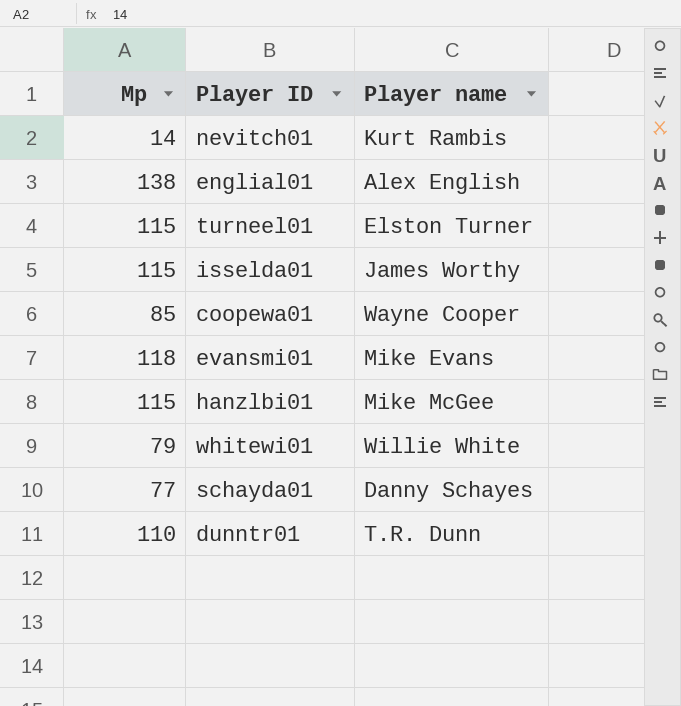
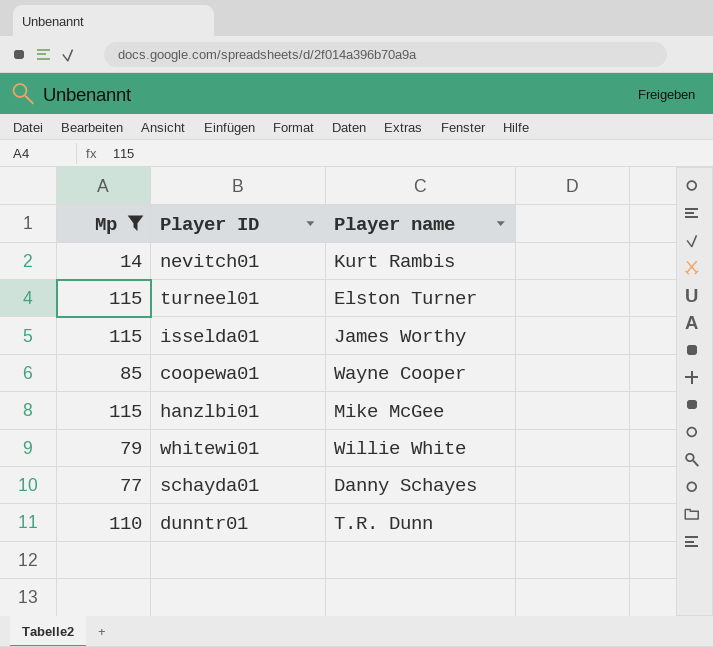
filter: none -> Mp <= 115

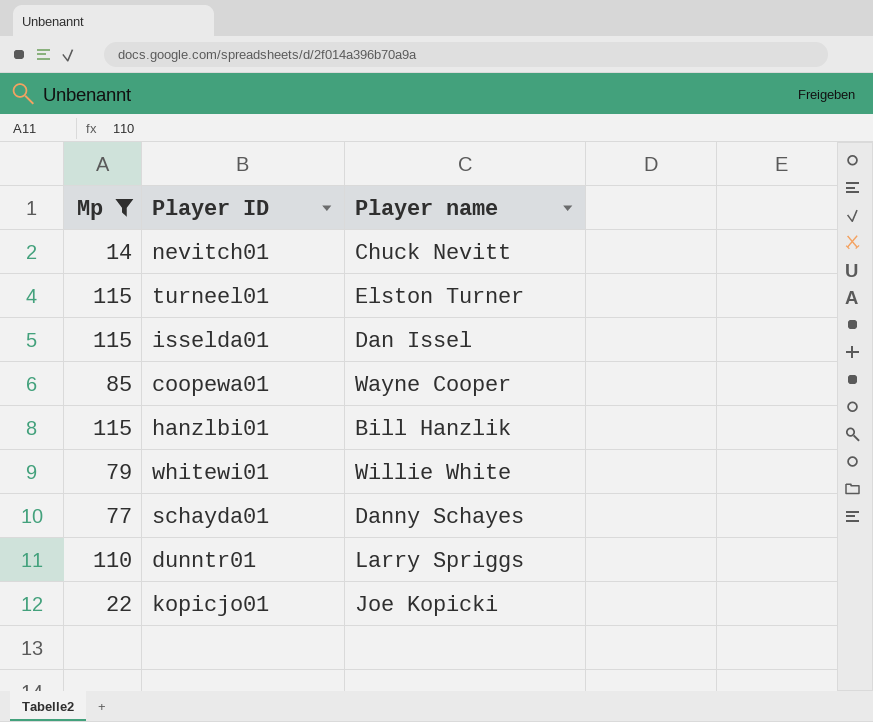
nevitch01 | Player name: Kurt Rambis -> Chuck Nevitt
isselda01 | Player name: James Worthy -> Dan Issel
hanzlbi01 | Player name: Mike McGee -> Bill Hanzlik
dunntr01 | Player name: T.R. Dunn -> Larry Spriggs
row kopicjo01: none -> 22 | Joe Kopicki

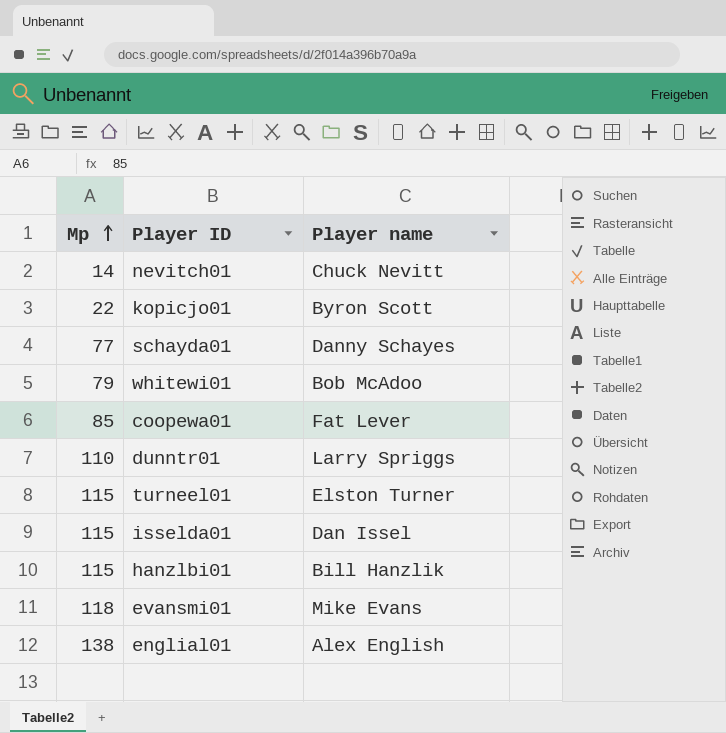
filter: Mp <= 115 -> none
row order: none -> Mp ascending
kopicjo01 | Player name: Joe Kopicki -> Byron Scott
whitewi01 | Player name: Willie White -> Bob McAdoo
coopewa01 | Player name: Wayne Cooper -> Fat Lever

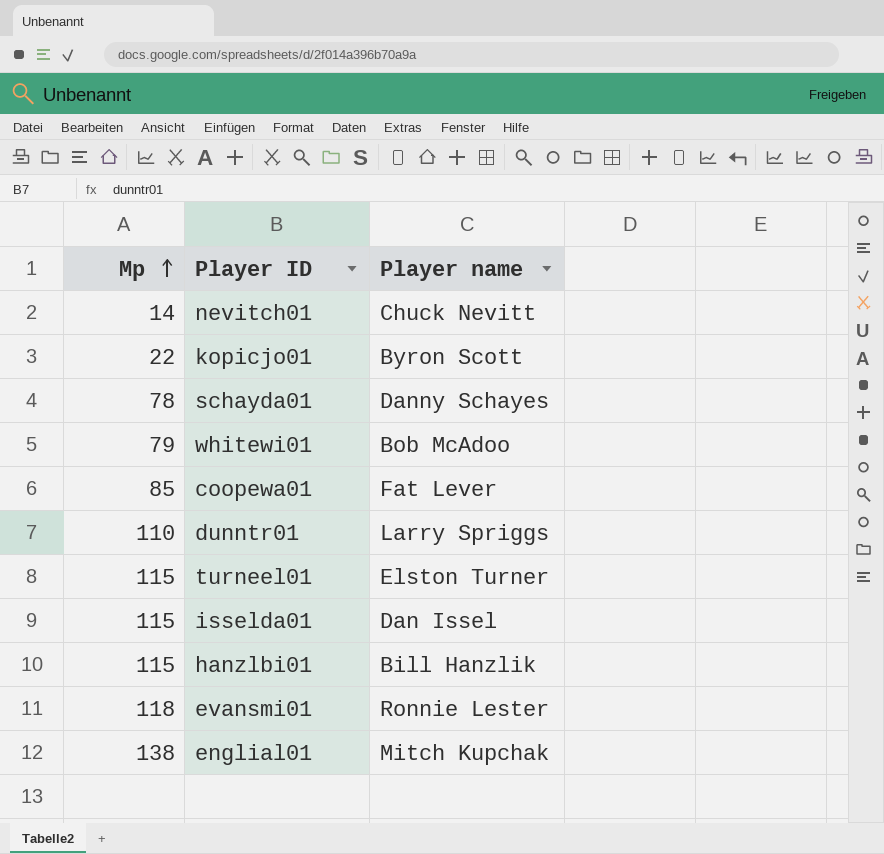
schayda01 | Mp: 77 -> 78
evansmi01 | Player name: Mike Evans -> Ronnie Lester
englial01 | Player name: Alex English -> Mitch Kupchak

